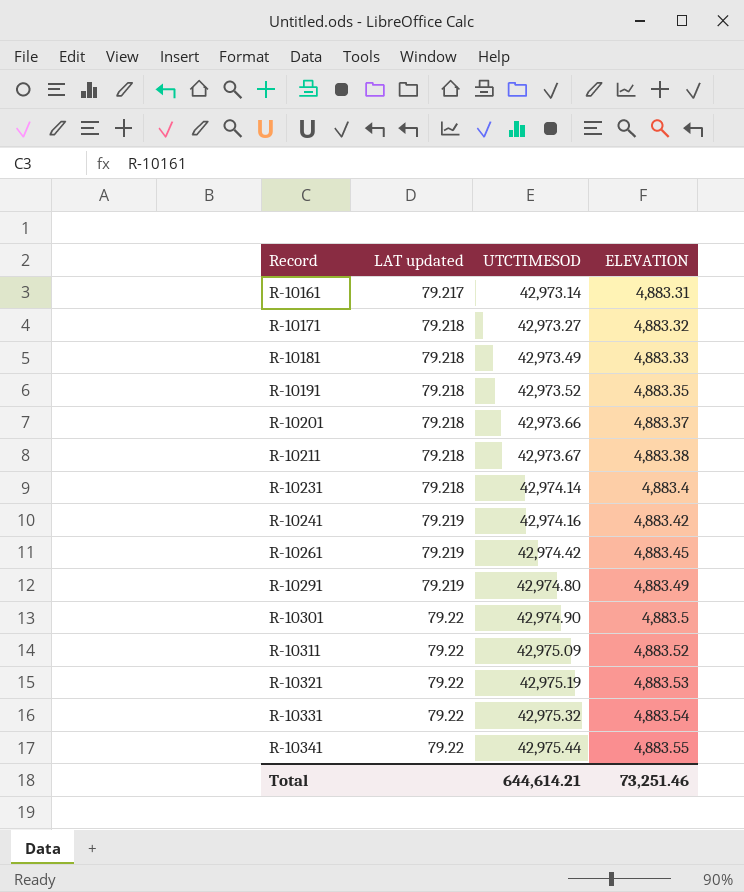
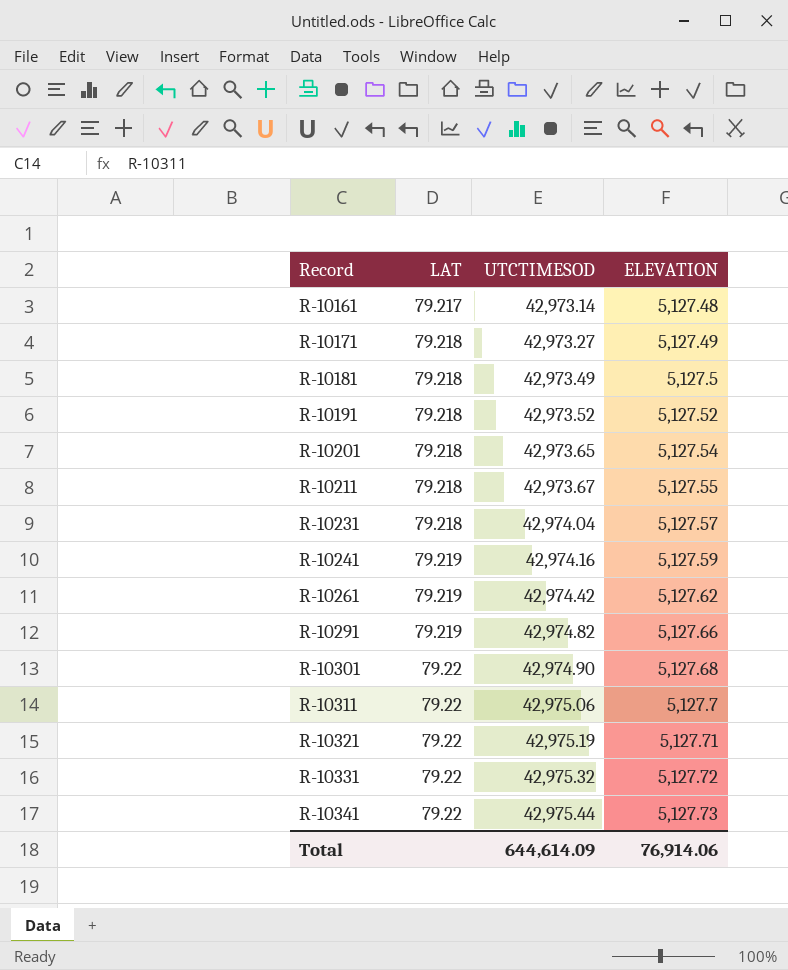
column name: LAT updated -> LAT
R-10161 | ELEVATION: 4,883.31 -> 5,127.48
R-10171 | ELEVATION: 4,883.32 -> 5,127.49
R-10181 | ELEVATION: 4,883.33 -> 5,127.5
R-10191 | ELEVATION: 4,883.35 -> 5,127.52
R-10201 | UTCTIMESOD: 42,973.66 -> 42,973.65
R-10201 | ELEVATION: 4,883.37 -> 5,127.54
R-10211 | ELEVATION: 4,883.38 -> 5,127.55
R-10231 | UTCTIMESOD: 42,974.14 -> 42,974.04
R-10231 | ELEVATION: 4,883.4 -> 5,127.57
R-10241 | ELEVATION: 4,883.42 -> 5,127.59
R-10261 | ELEVATION: 4,883.45 -> 5,127.62
R-10291 | UTCTIMESOD: 42,974.80 -> 42,974.82
R-10291 | ELEVATION: 4,883.49 -> 5,127.66
R-10301 | ELEVATION: 4,883.5 -> 5,127.68
R-10311 | UTCTIMESOD: 42,975.09 -> 42,975.06
R-10311 | ELEVATION: 4,883.52 -> 5,127.7
R-10321 | ELEVATION: 4,883.53 -> 5,127.71
R-10331 | ELEVATION: 4,883.54 -> 5,127.72
R-10341 | ELEVATION: 4,883.55 -> 5,127.73
Total | UTCTIMESOD: 644,614.21 -> 644,614.09
Total | ELEVATION: 73,251.46 -> 76,914.06

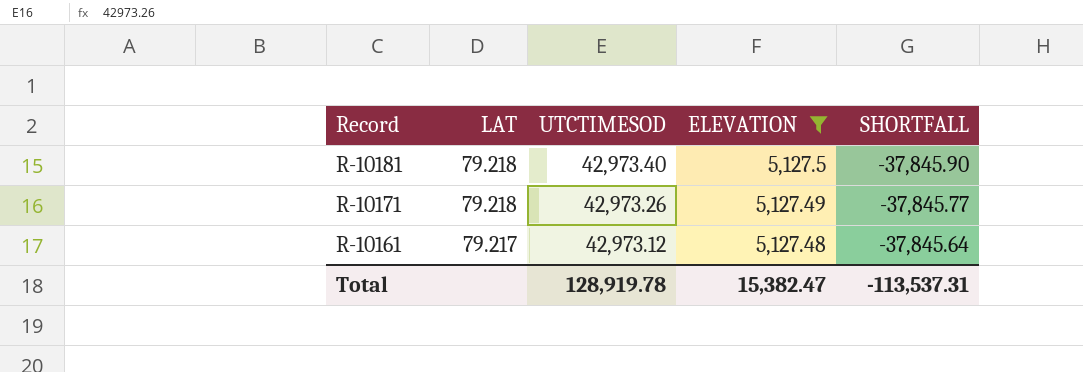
filter: none -> ELEVATION <= 5,127.5
row order: Record ascending -> Record descending
column SHORTFALL | formula: none -> [ELEVATION] - [UTCTIMESOD]
R-10181 | UTCTIMESOD: 42,973.49 -> 42,973.40
R-10171 | UTCTIMESOD: 42,973.27 -> 42,973.26
R-10161 | UTCTIMESOD: 42,973.14 -> 42,973.12
Total | UTCTIMESOD: 644,614.09 -> 128,919.78
Total | ELEVATION: 76,914.06 -> 15,382.47

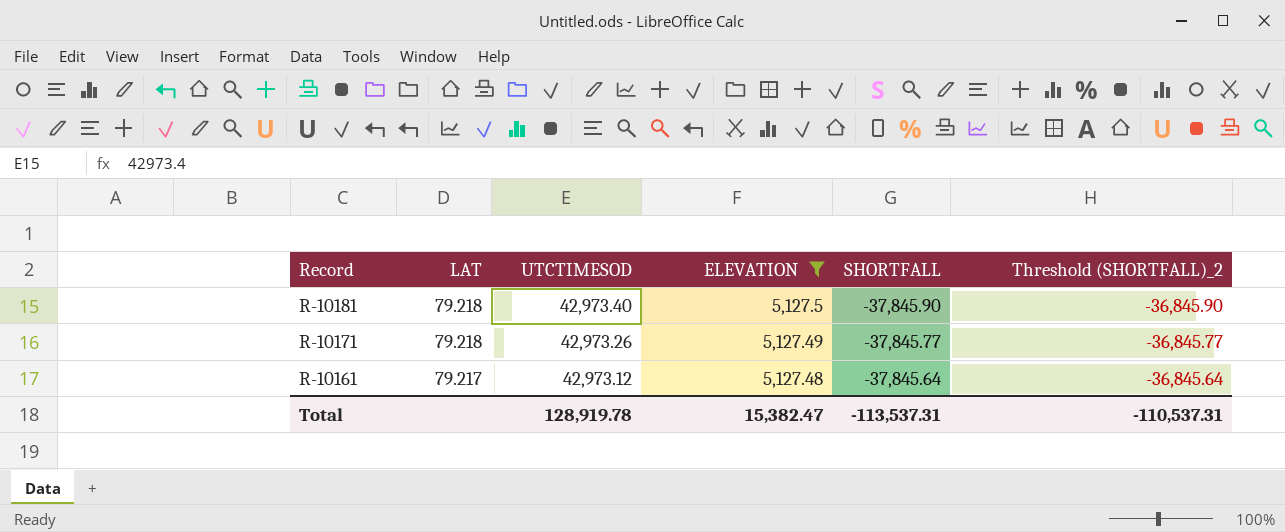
column Threshold (SHORTFALL)_2 | formula: none -> [SHORTFALL] + 1000

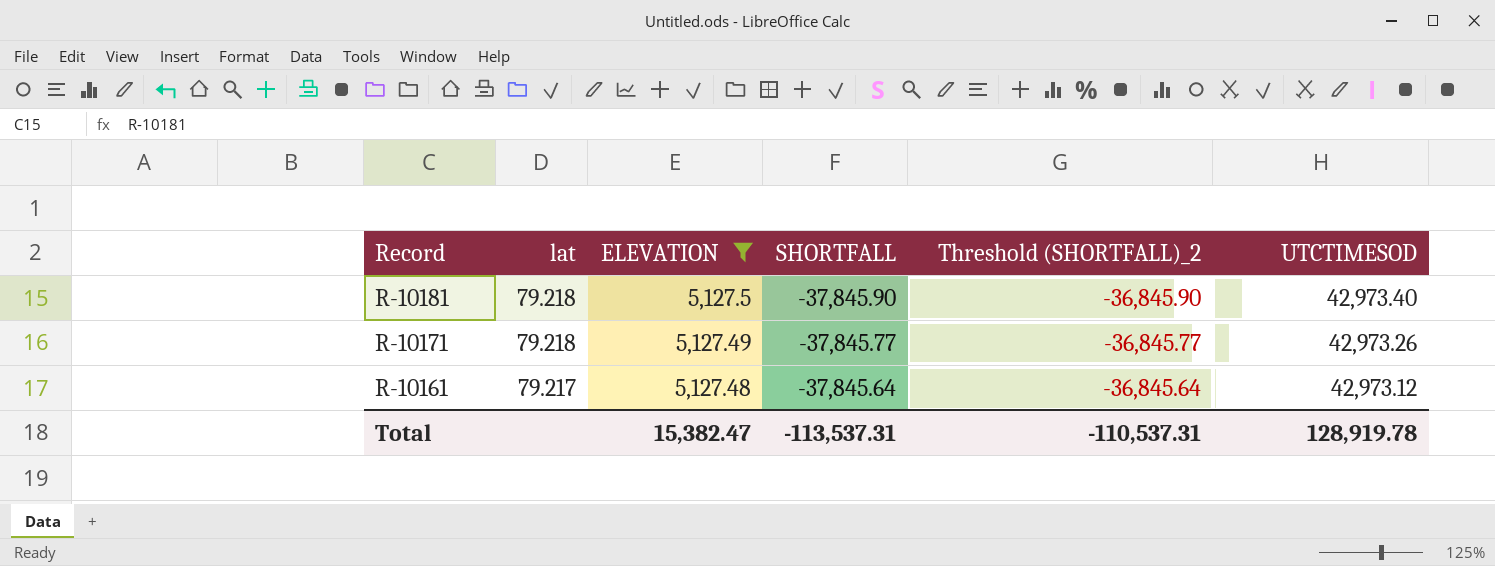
column name: LAT -> lat
column UTCTIMESOD | position: 3 -> 6

